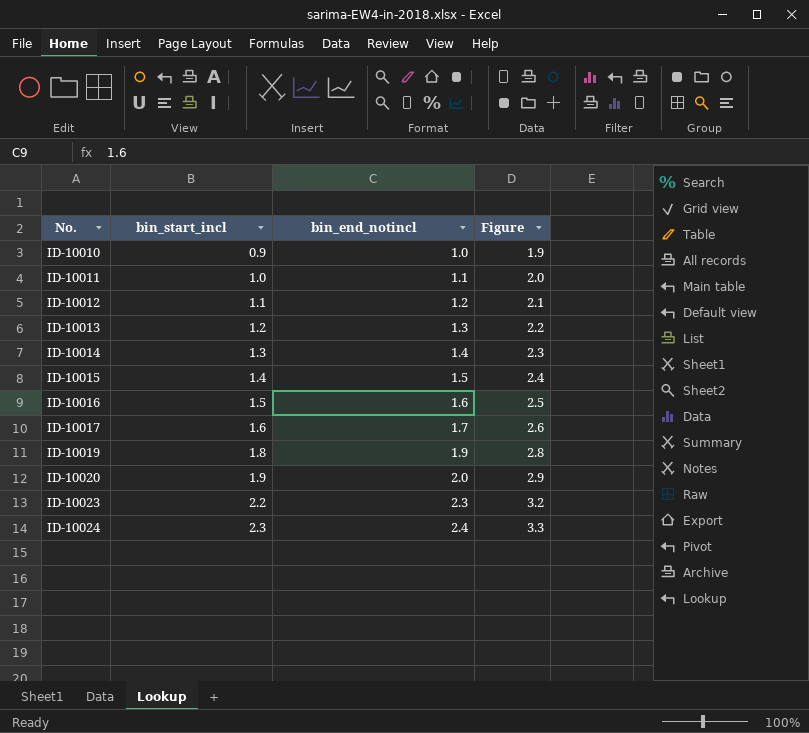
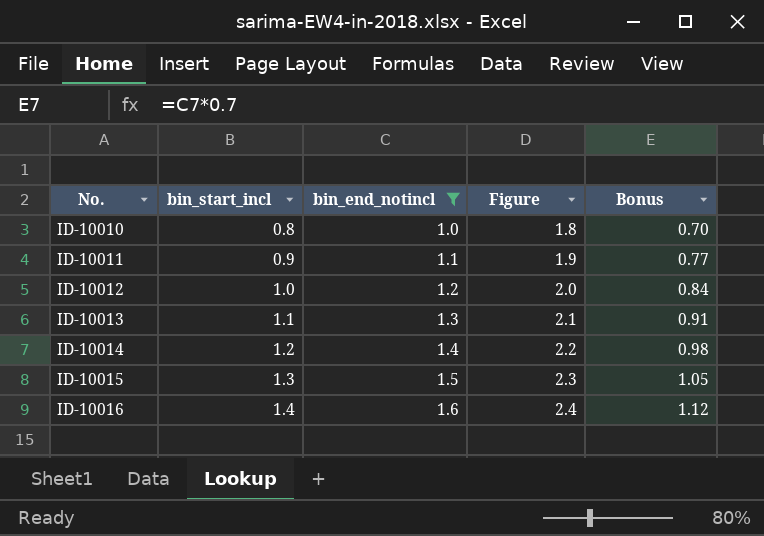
filter: none -> bin_end_notincl <= 1.6
column Bonus | formula: none -> [bin_end_notincl] * 0.7
ID-10010 | bin_start_incl: 0.9 -> 0.8
ID-10010 | Figure: 1.9 -> 1.8
ID-10011 | bin_start_incl: 1.0 -> 0.9
ID-10011 | Figure: 2.0 -> 1.9
ID-10012 | bin_start_incl: 1.1 -> 1.0
ID-10012 | Figure: 2.1 -> 2.0
ID-10013 | bin_start_incl: 1.2 -> 1.1
ID-10013 | Figure: 2.2 -> 2.1
ID-10014 | bin_start_incl: 1.3 -> 1.2
ID-10014 | Figure: 2.3 -> 2.2
ID-10015 | bin_start_incl: 1.4 -> 1.3
ID-10015 | Figure: 2.4 -> 2.3
ID-10016 | bin_start_incl: 1.5 -> 1.4
ID-10016 | Figure: 2.5 -> 2.4

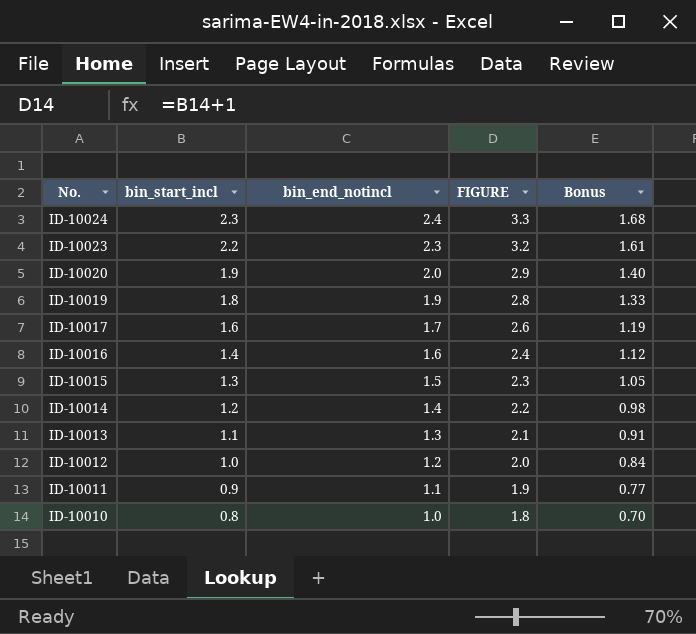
filter: bin_end_notincl <= 1.6 -> none
row order: No. ascending -> No. descending
column name: Figure -> FIGURE

